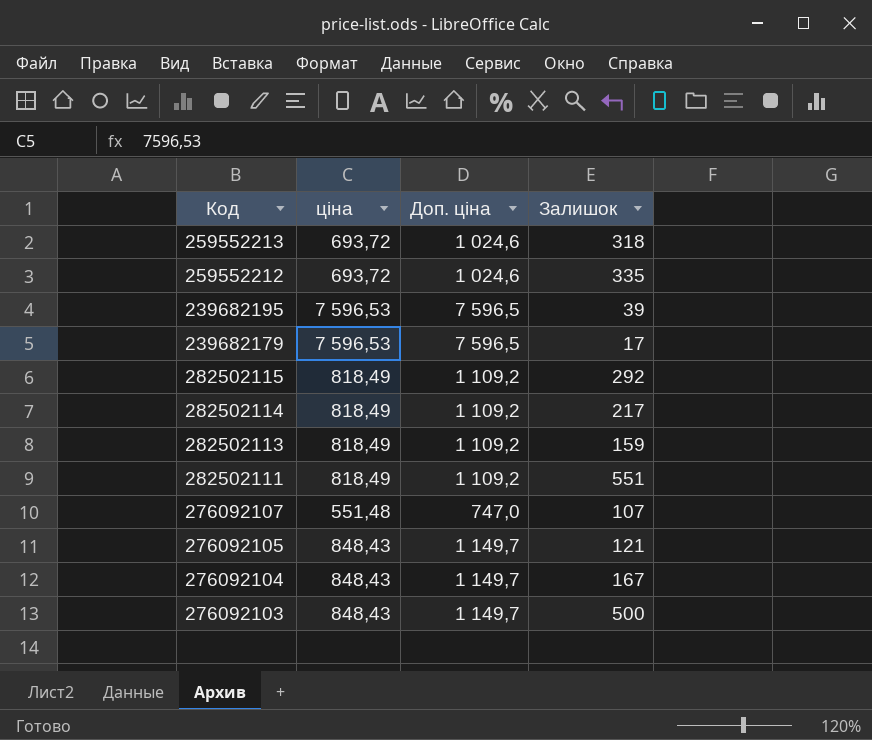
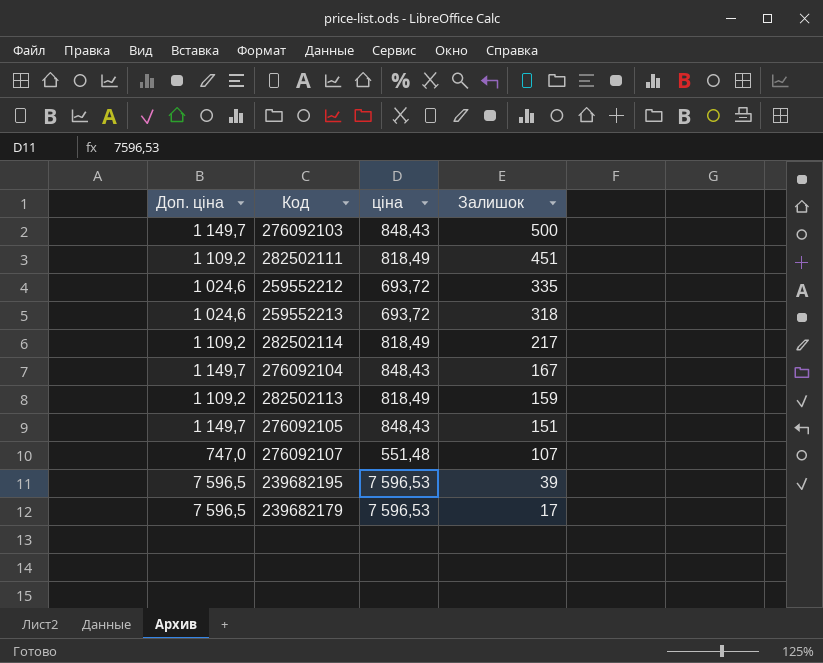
row order: none -> Залишок descending
column Доп. ціна | position: 3 -> 1
row 282502115: 818,49 | 1 109,2 | 292 -> none
282502111 | Залишок: 551 -> 451
276092105 | Залишок: 121 -> 151

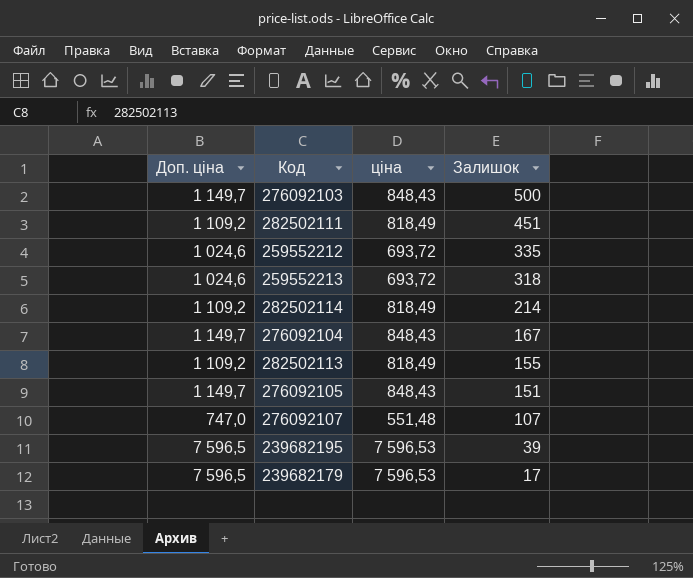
282502114 | Залишок: 217 -> 214
282502113 | Залишок: 159 -> 155

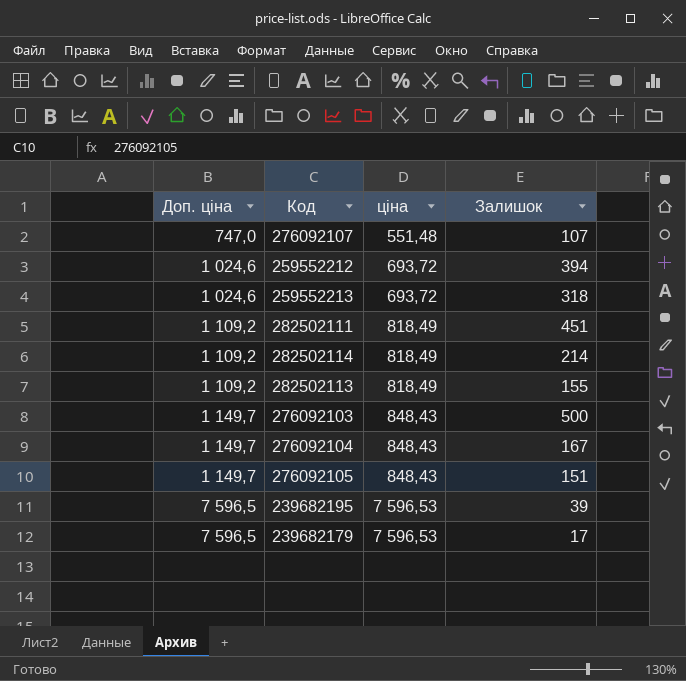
row order: Залишок descending -> Доп. ціна ascending
259552212 | Залишок: 335 -> 394

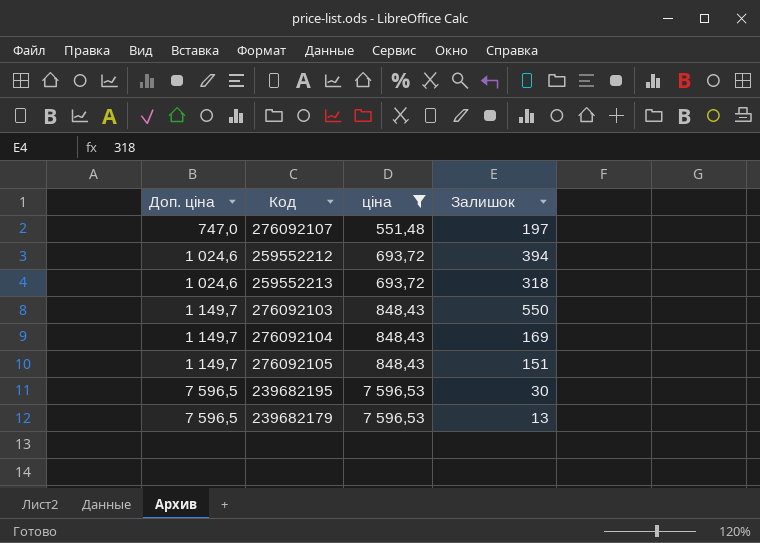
filter: none -> ціна != 818,49
276092107 | Залишок: 107 -> 197
276092103 | Залишок: 500 -> 550
276092104 | Залишок: 167 -> 169
239682195 | Залишок: 39 -> 30
239682179 | Залишок: 17 -> 13

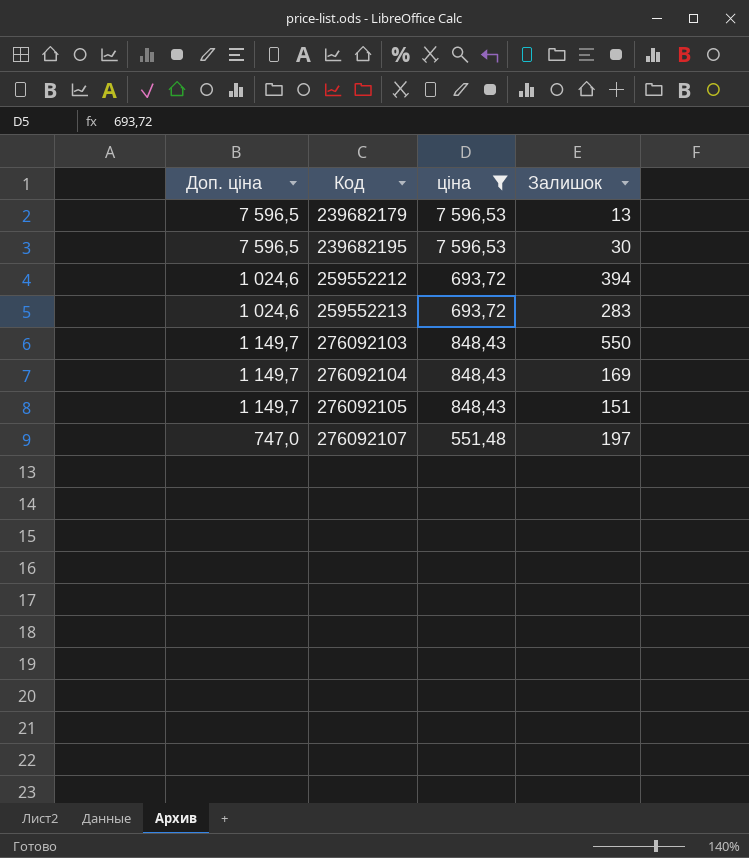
row order: Доп. ціна ascending -> Код ascending
259552213 | Залишок: 318 -> 283

